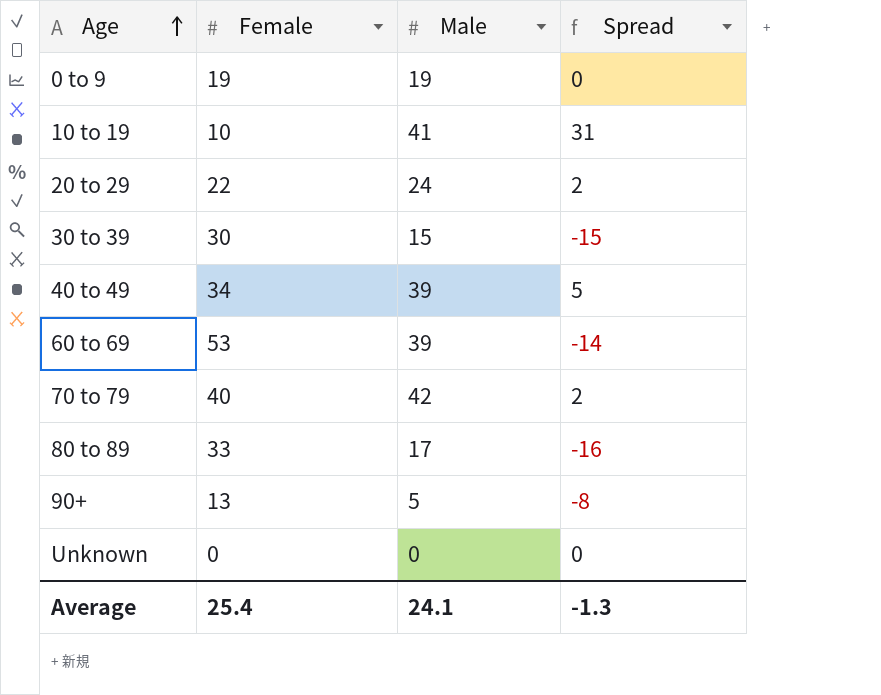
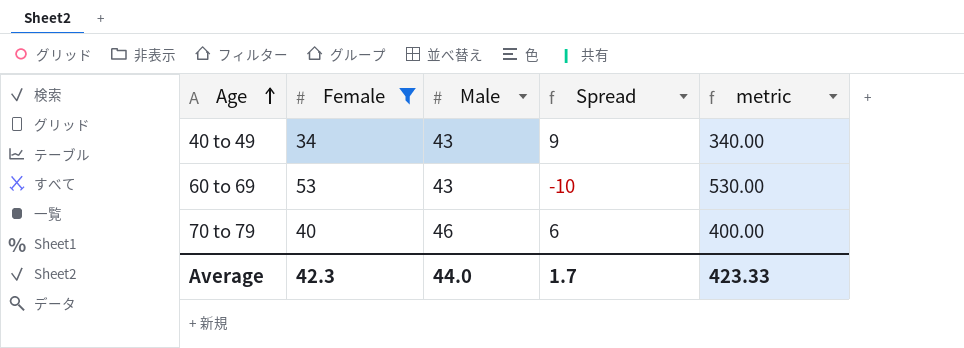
filter: none -> Female >= 34
column metric | formula: none -> [Female] * 10
40 to 49 | Male: 39 -> 43
40 to 49 | Spread: 5 -> 9
60 to 69 | Male: 39 -> 43
60 to 69 | Spread: -14 -> -10
70 to 79 | Male: 42 -> 46
70 to 79 | Spread: 2 -> 6
Average | Female: 25.4 -> 42.3
Average | Male: 24.1 -> 44.0
Average | Spread: -1.3 -> 1.7

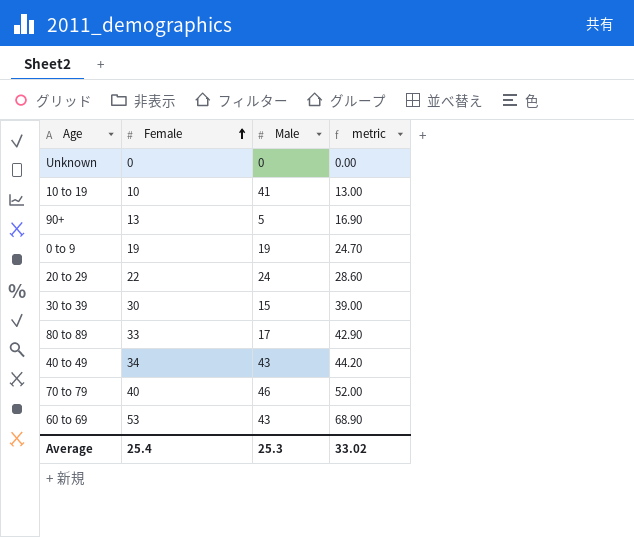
filter: Female >= 34 -> none
row order: Age ascending -> Female ascending
column Spread | formula: [Male] - [Female] -> none
column metric | formula: [Female] * 10 -> [Female] * 1.3
Average | Female: 42.3 -> 25.4
Average | Male: 44.0 -> 25.3
Average | metric: 423.33 -> 33.02

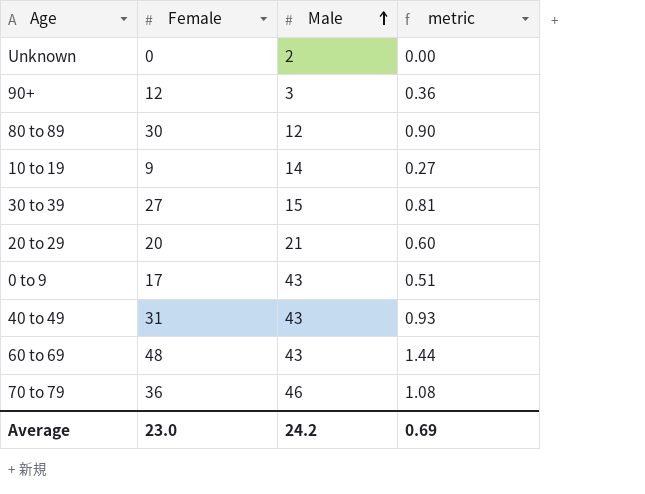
row order: Female ascending -> Male ascending
column metric | formula: [Female] * 1.3 -> [Female] * 0.03
Unknown | Male: 0 -> 2
90+ | Female: 13 -> 12
90+ | Male: 5 -> 3
80 to 89 | Female: 33 -> 30
80 to 89 | Male: 17 -> 12
10 to 19 | Female: 10 -> 9
10 to 19 | Male: 41 -> 14
30 to 39 | Female: 30 -> 27
20 to 29 | Female: 22 -> 20
20 to 29 | Male: 24 -> 21
0 to 9 | Female: 19 -> 17
0 to 9 | Male: 19 -> 43
40 to 49 | Female: 34 -> 31
60 to 69 | Female: 53 -> 48
70 to 79 | Female: 40 -> 36
Average | Female: 25.4 -> 23.0
Average | Male: 25.3 -> 24.2
Average | metric: 33.02 -> 0.69

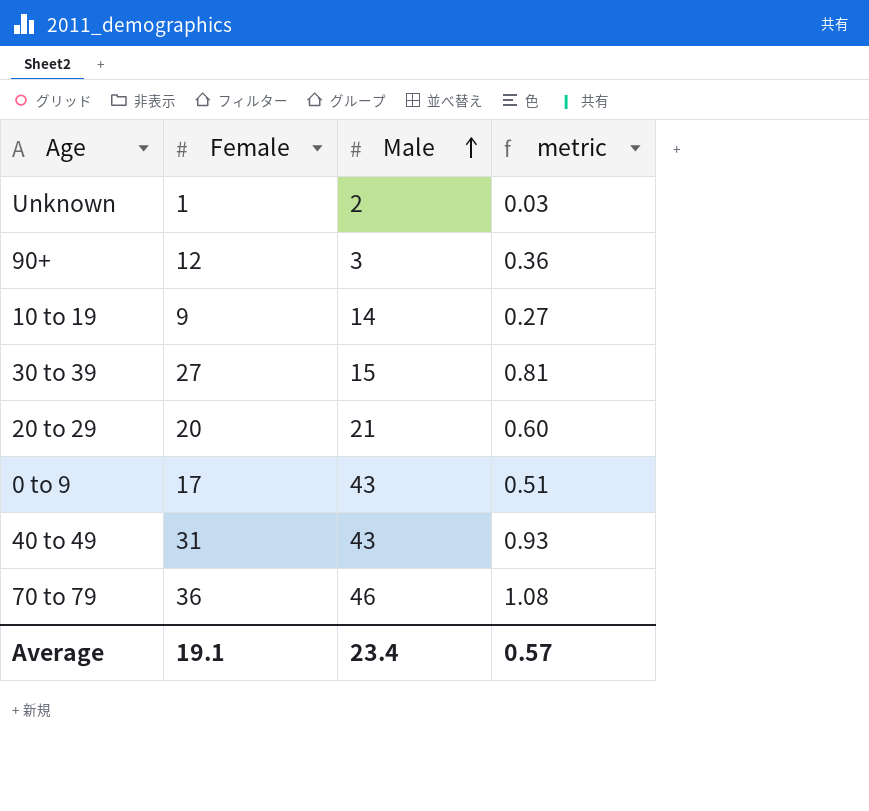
row 80 to 89: 30 | 12 | 0.90 -> none
row 60 to 69: 48 | 43 | 1.44 -> none
Unknown | Female: 0 -> 1
Unknown | metric: 0.00 -> 0.03
Average | Female: 23.0 -> 19.1
Average | Male: 24.2 -> 23.4
Average | metric: 0.69 -> 0.57

